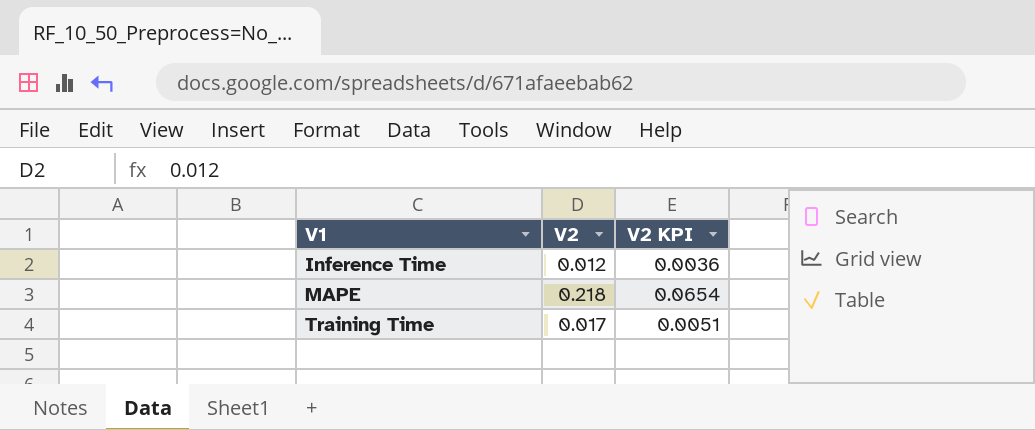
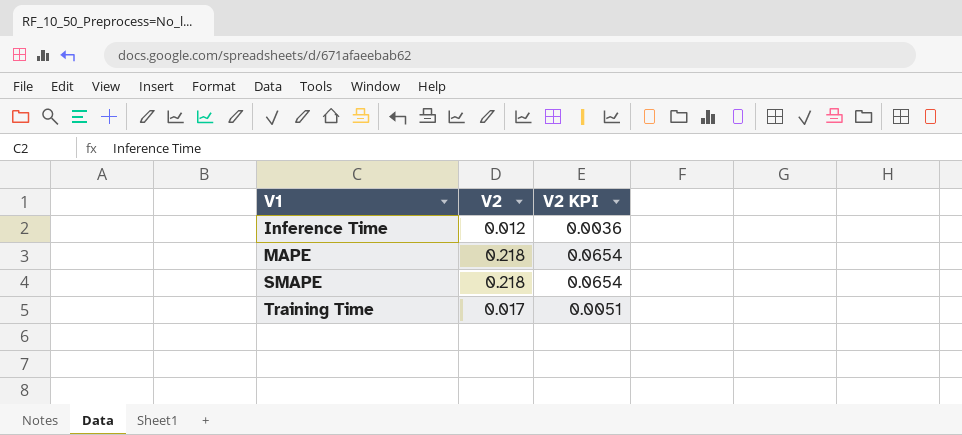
row SMAPE: none -> 0.218 | 0.0654

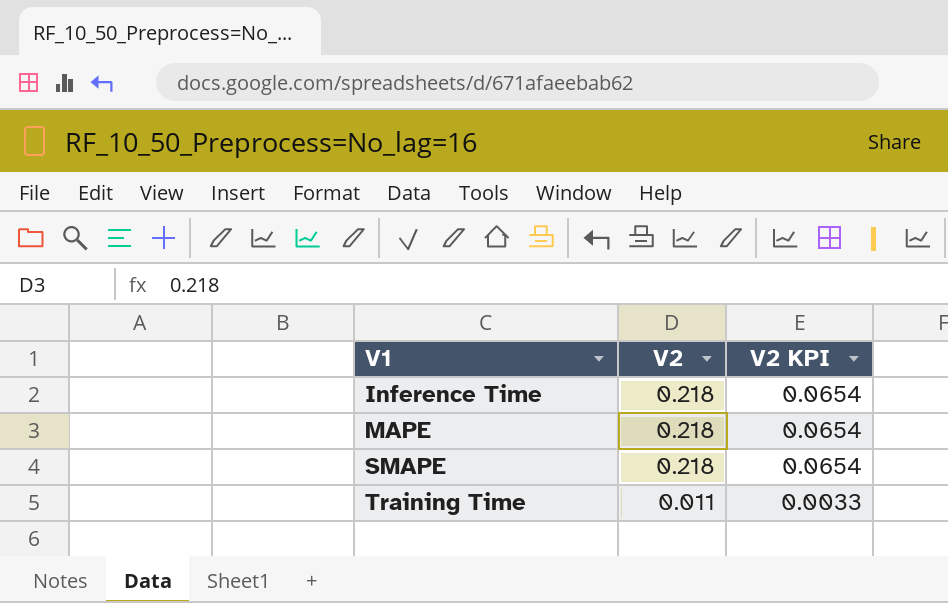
Inference Time | V2: 0.012 -> 0.218
Inference Time | V2 KPI: 0.0036 -> 0.0654
Training Time | V2: 0.017 -> 0.011
Training Time | V2 KPI: 0.0051 -> 0.0033

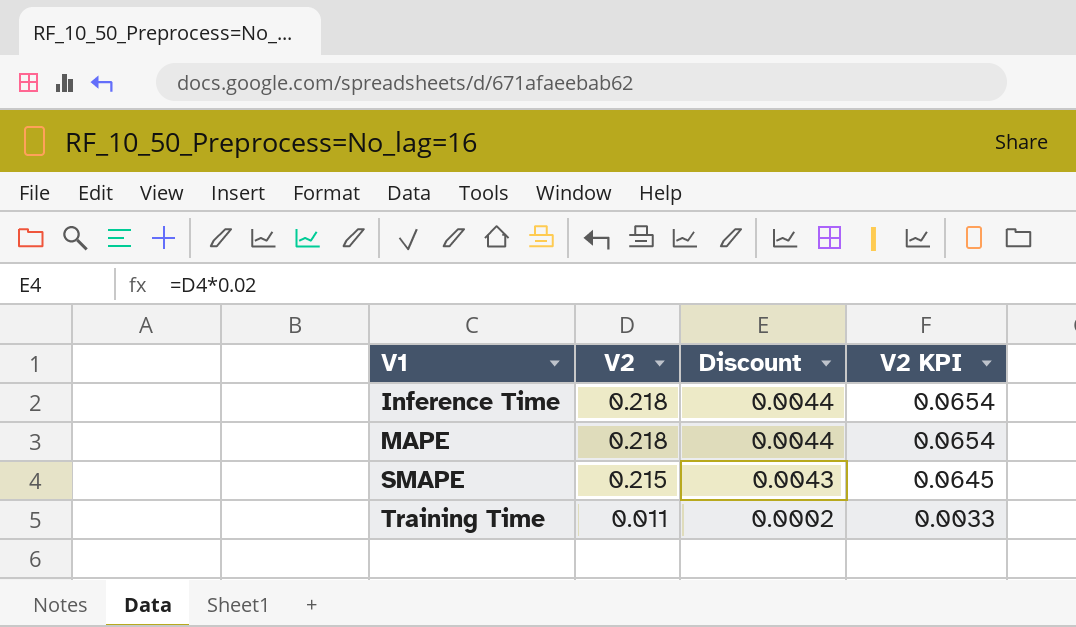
column Discount | formula: none -> [V2] * 0.02
SMAPE | V2: 0.218 -> 0.215
SMAPE | V2 KPI: 0.0654 -> 0.0645

